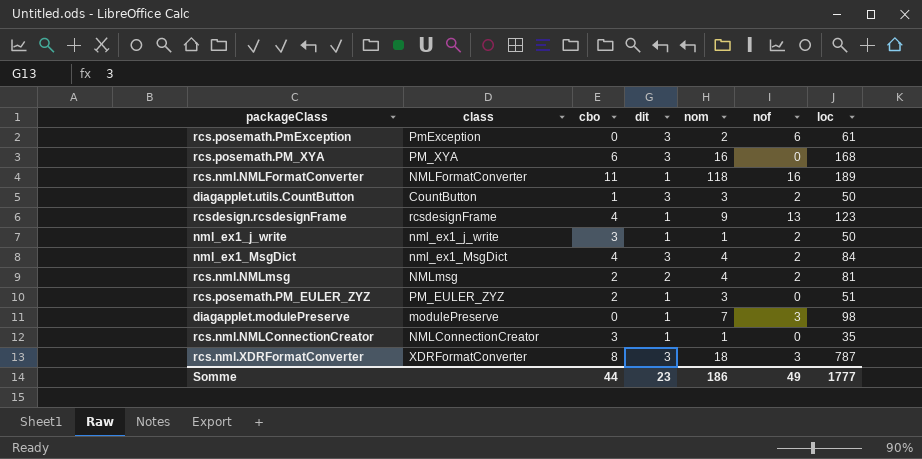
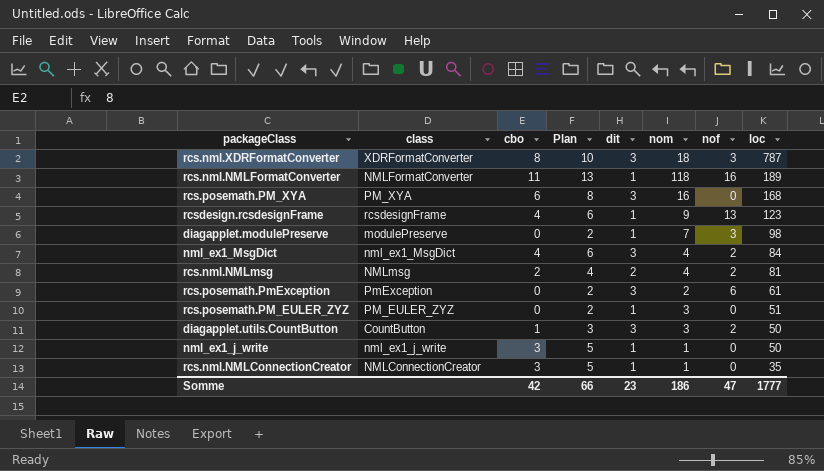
row order: none -> loc descending
column Plan | formula: none -> [cbo] + 2
rcs.posemath.PM_EULER_ZYZ | cbo: 2 -> 0
nml_ex1_j_write | nof: 2 -> 0
Somme | cbo: 44 -> 42
Somme | nof: 49 -> 47

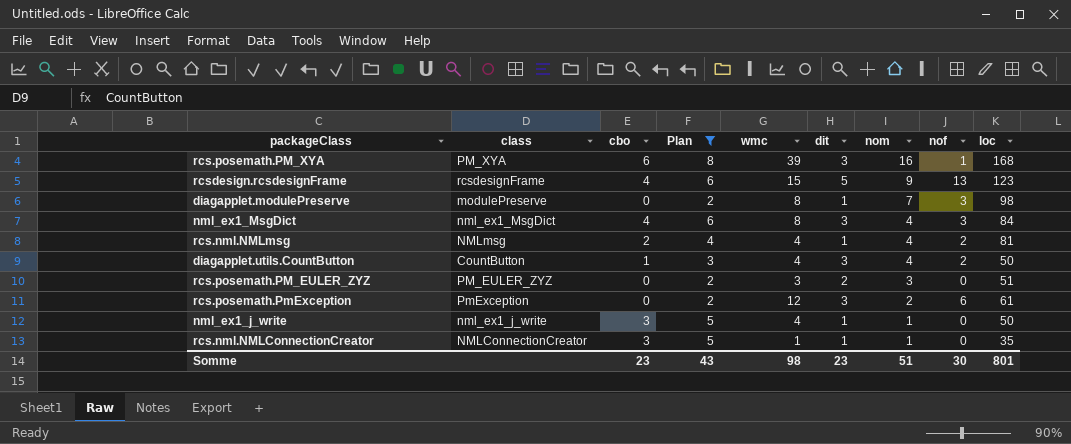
filter: none -> Plan <= 8
row order: loc descending -> nom descending
column wmc | position: none -> 5
rcs.posemath.PM_XYA | nof: 0 -> 1
rcsdesign.rcsdesignFrame | dit: 1 -> 5
nml_ex1_MsgDict | nof: 2 -> 3
rcs.nml.NMLmsg | dit: 2 -> 1
diagapplet.utils.CountButton | nom: 3 -> 4
rcs.posemath.PM_EULER_ZYZ | dit: 1 -> 2
Somme | cbo: 42 -> 23
Somme | Plan: 66 -> 43
Somme | nom: 186 -> 51
Somme | nof: 47 -> 30
Somme | loc: 1777 -> 801

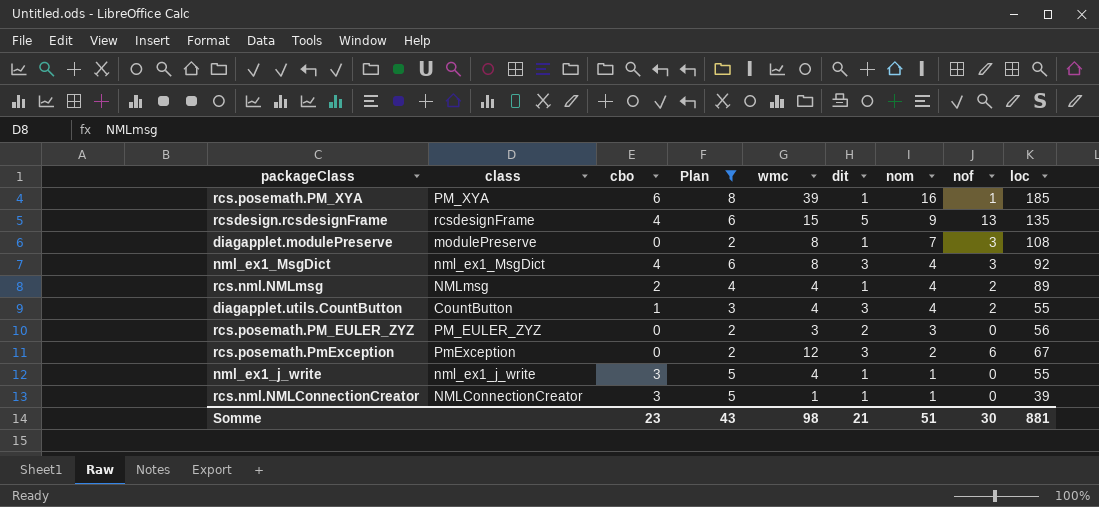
rcs.posemath.PM_XYA | dit: 3 -> 1
rcs.posemath.PM_XYA | loc: 168 -> 185
rcsdesign.rcsdesignFrame | loc: 123 -> 135
diagapplet.modulePreserve | loc: 98 -> 108
nml_ex1_MsgDict | loc: 84 -> 92
rcs.nml.NMLmsg | loc: 81 -> 89
diagapplet.utils.CountButton | loc: 50 -> 55
rcs.posemath.PM_EULER_ZYZ | loc: 51 -> 56
rcs.posemath.PmException | loc: 61 -> 67
nml_ex1_j_write | loc: 50 -> 55
rcs.nml.NMLConnectionCreator | loc: 35 -> 39
Somme | dit: 23 -> 21
Somme | loc: 801 -> 881

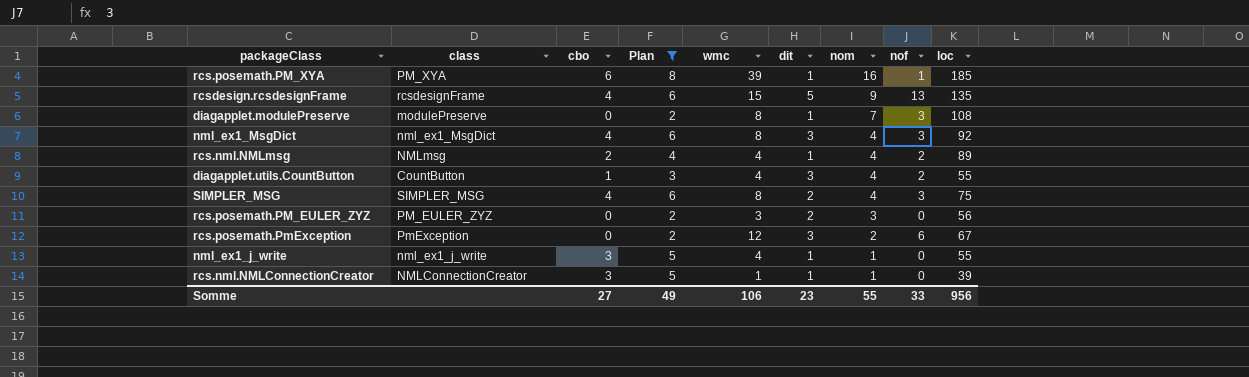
row SIMPLER_MSG: none -> SIMPLER_MSG | 4 | 6 | 8 | 2 | 4 | 3 | 75
Somme | cbo: 23 -> 27
Somme | Plan: 43 -> 49
Somme | wmc: 98 -> 106
Somme | dit: 21 -> 23
Somme | nom: 51 -> 55
Somme | nof: 30 -> 33
Somme | loc: 881 -> 956

